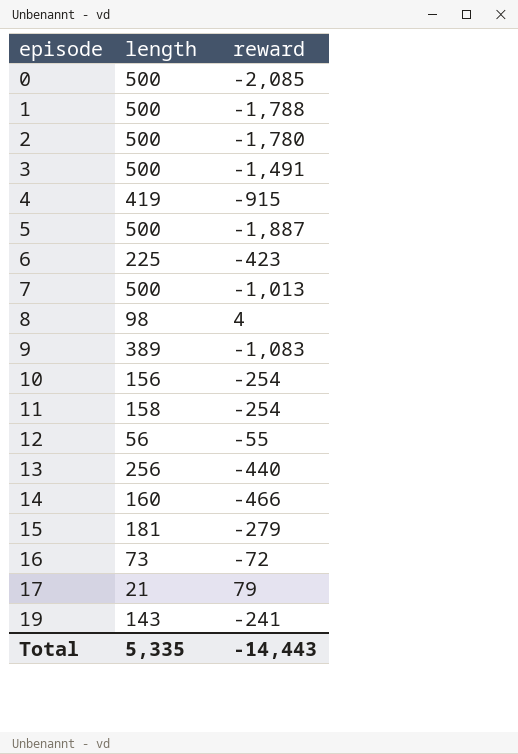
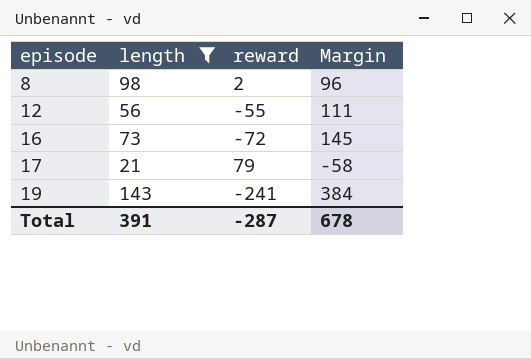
filter: none -> length <= 143
column Margin | formula: none -> [length] - [reward]
8 | reward: 4 -> 2
Total | length: 5,335 -> 391
Total | reward: -14,443 -> -287

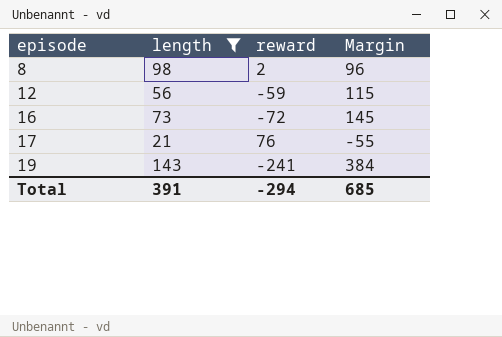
12 | reward: -55 -> -59
12 | Margin: 111 -> 115
17 | reward: 79 -> 76
17 | Margin: -58 -> -55
Total | reward: -287 -> -294
Total | Margin: 678 -> 685

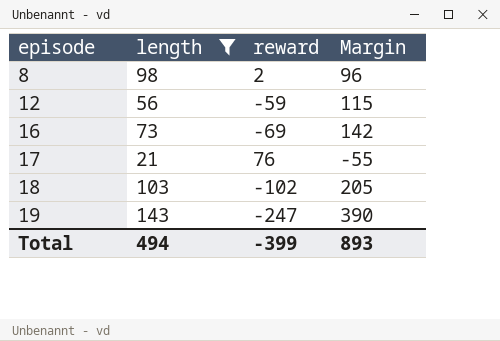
16 | reward: -72 -> -69
16 | Margin: 145 -> 142
row 18: none -> 103 | -102 | 205
19 | reward: -241 -> -247
19 | Margin: 384 -> 390
Total | length: 391 -> 494
Total | reward: -294 -> -399
Total | Margin: 685 -> 893

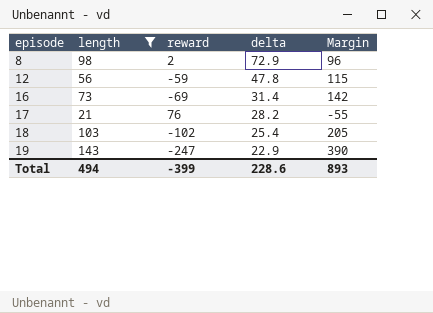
column delta | position: none -> 4

